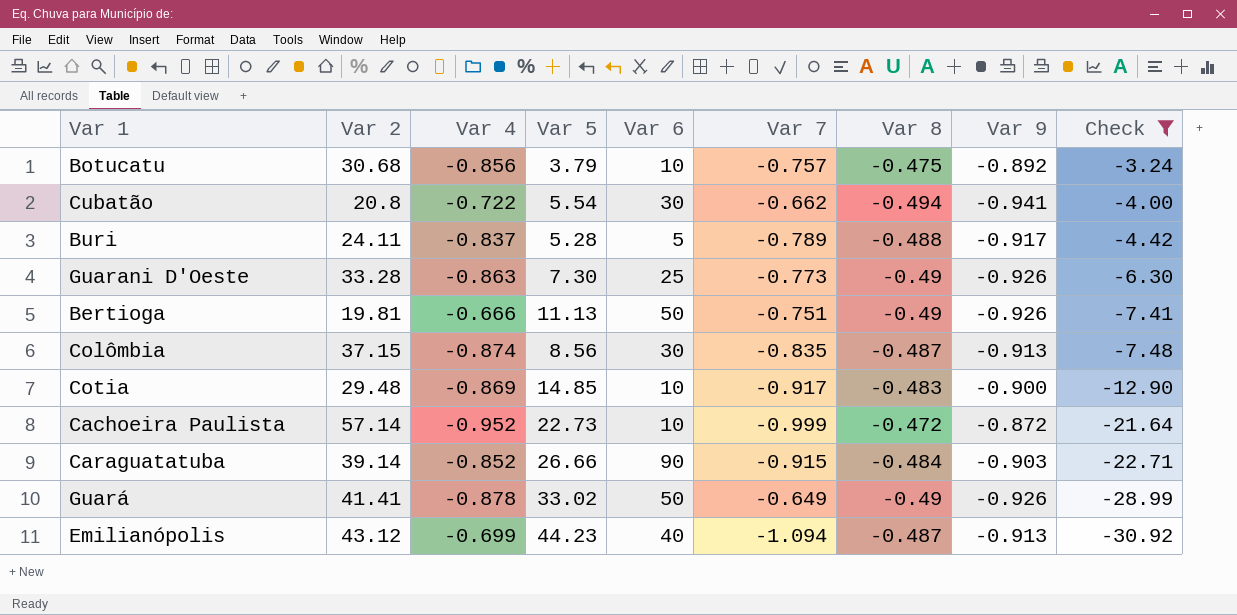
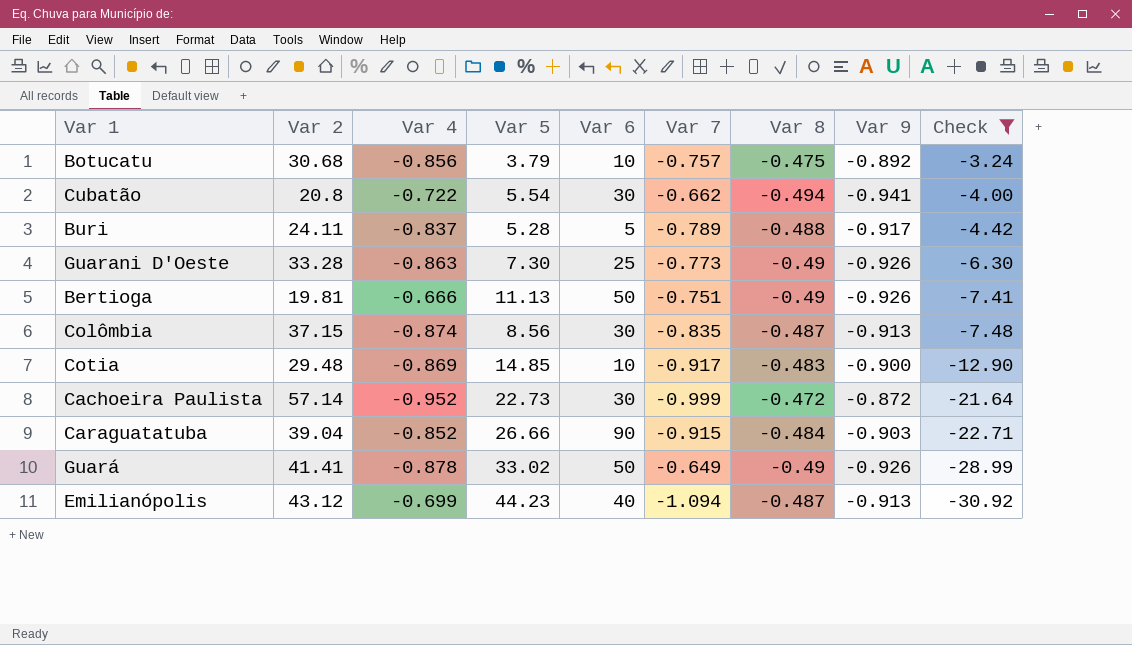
Cachoeira Paulista | Var 6: 10 -> 30
Caraguatatuba | Var 2: 39.14 -> 39.04

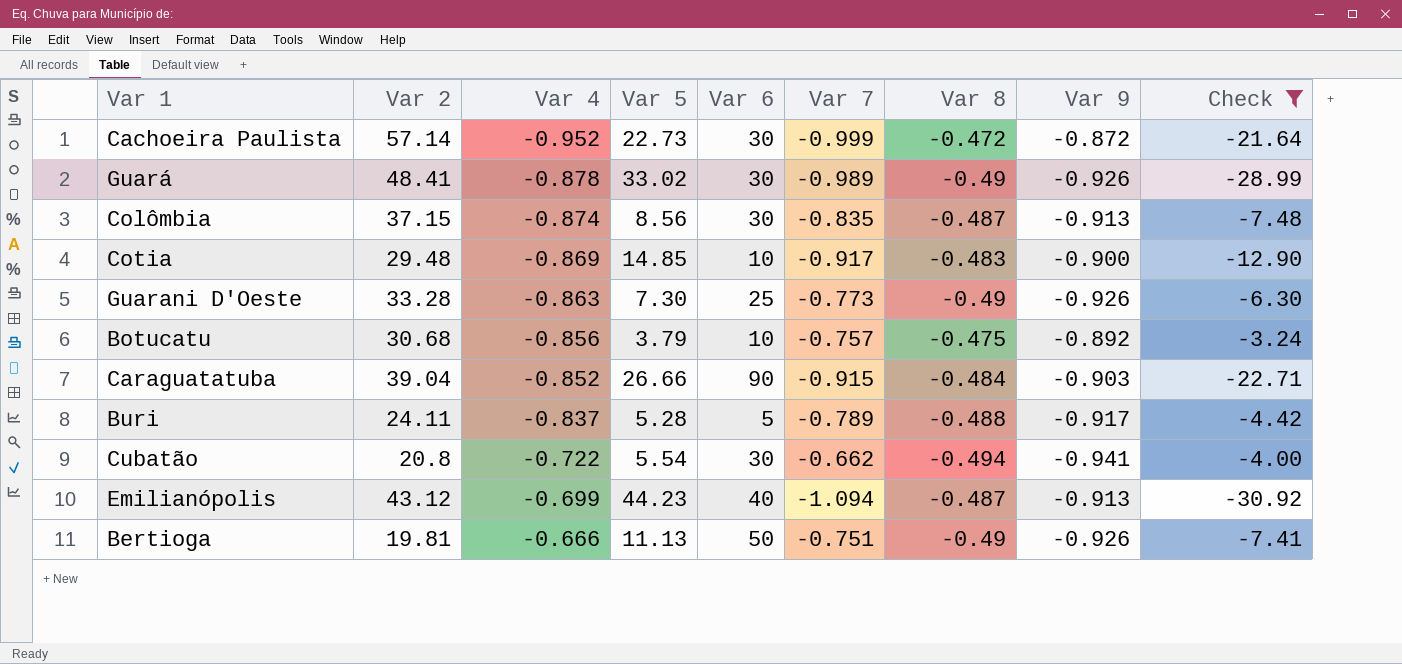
row order: Check descending -> Var 4 ascending
Guará | Var 2: 41.41 -> 48.41
Guará | Var 6: 50 -> 30
Guará | Var 7: -0.649 -> -0.989

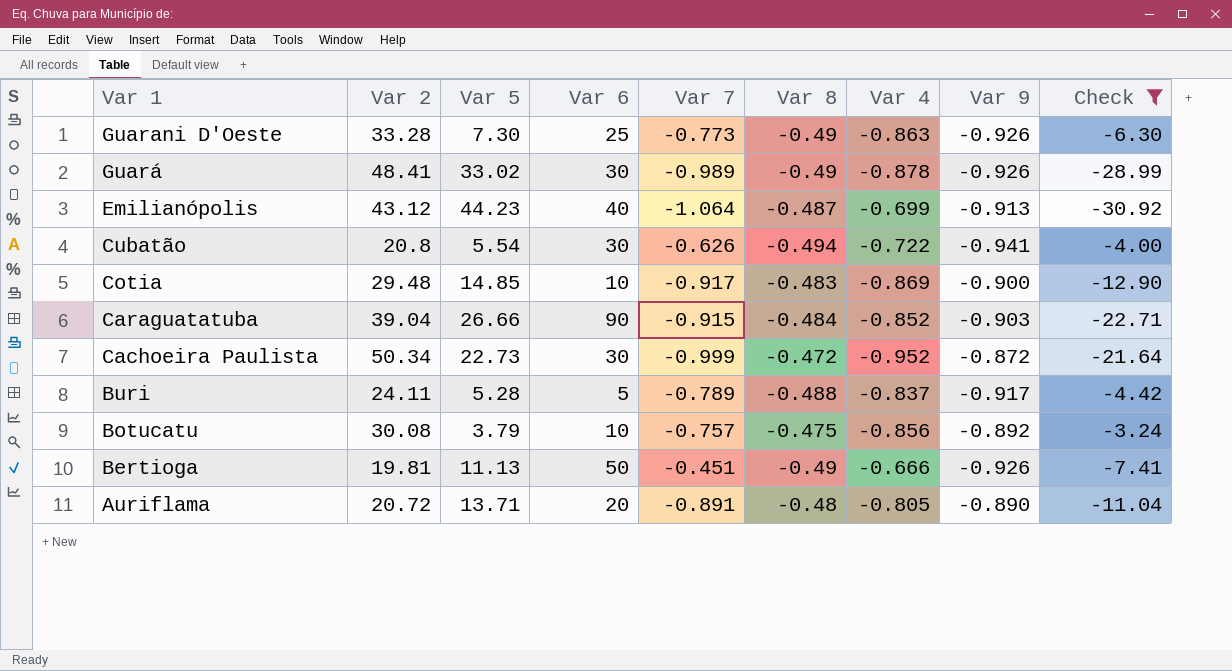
row order: Var 4 ascending -> Var 1 descending
column Var 4 | position: 3 -> 7
row Colômbia: 37.15 | -0.874 | 8.56 | 30 | -0.835 | -0.487 | -0.913 | -7.48 -> none
Emilianópolis | Var 7: -1.094 -> -1.064
Cubatão | Var 7: -0.662 -> -0.626
Cachoeira Paulista | Var 2: 57.14 -> 50.34
Botucatu | Var 2: 30.68 -> 30.08
Bertioga | Var 7: -0.751 -> -0.451
row Auriflama: none -> 20.72 | 13.71 | 20 | -0.891 | -0.48 | -0.805 | -0.890 | -11.04

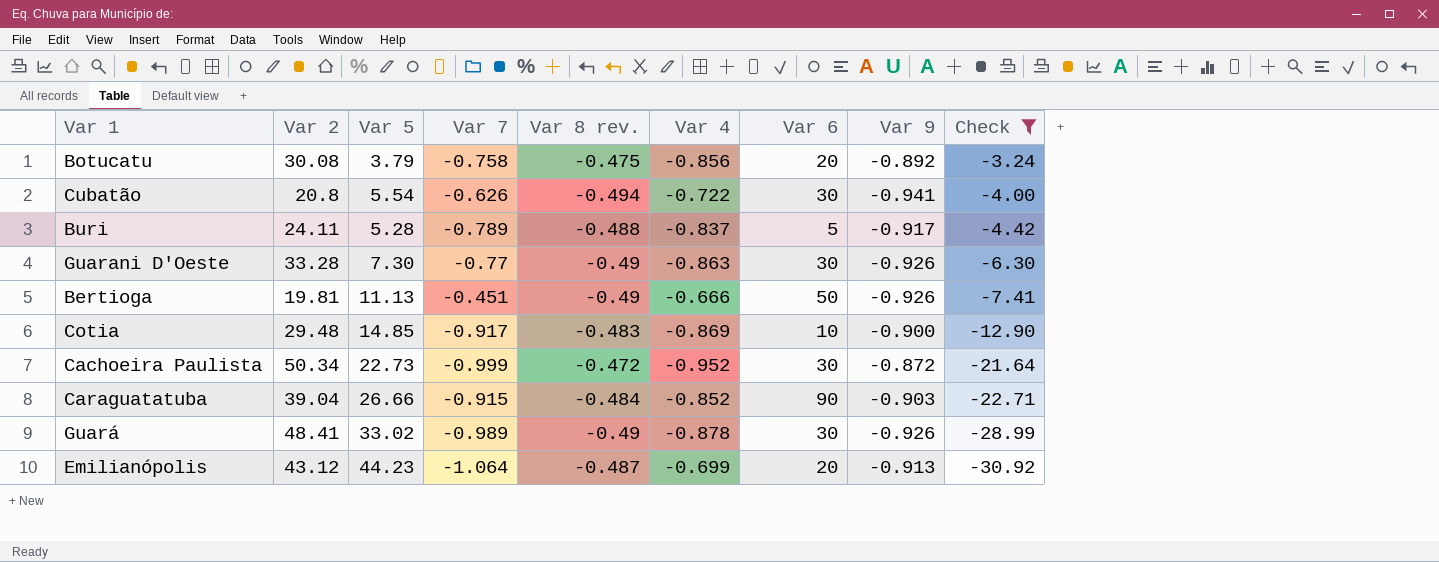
row order: Var 1 descending -> Check descending
column name: Var 8 -> Var 8 rev.
column Var 6 | position: 4 -> 7
row Auriflama: 20.72 | 13.71 | 20 | -0.891 | -0.48 | -0.805 | -0.890 | -11.04 -> none
Botucatu | Var 7: -0.757 -> -0.758
Botucatu | Var 6: 10 -> 20
Guarani D'Oeste | Var 7: -0.773 -> -0.77
Guarani D'Oeste | Var 6: 25 -> 30
Emilianópolis | Var 6: 40 -> 20

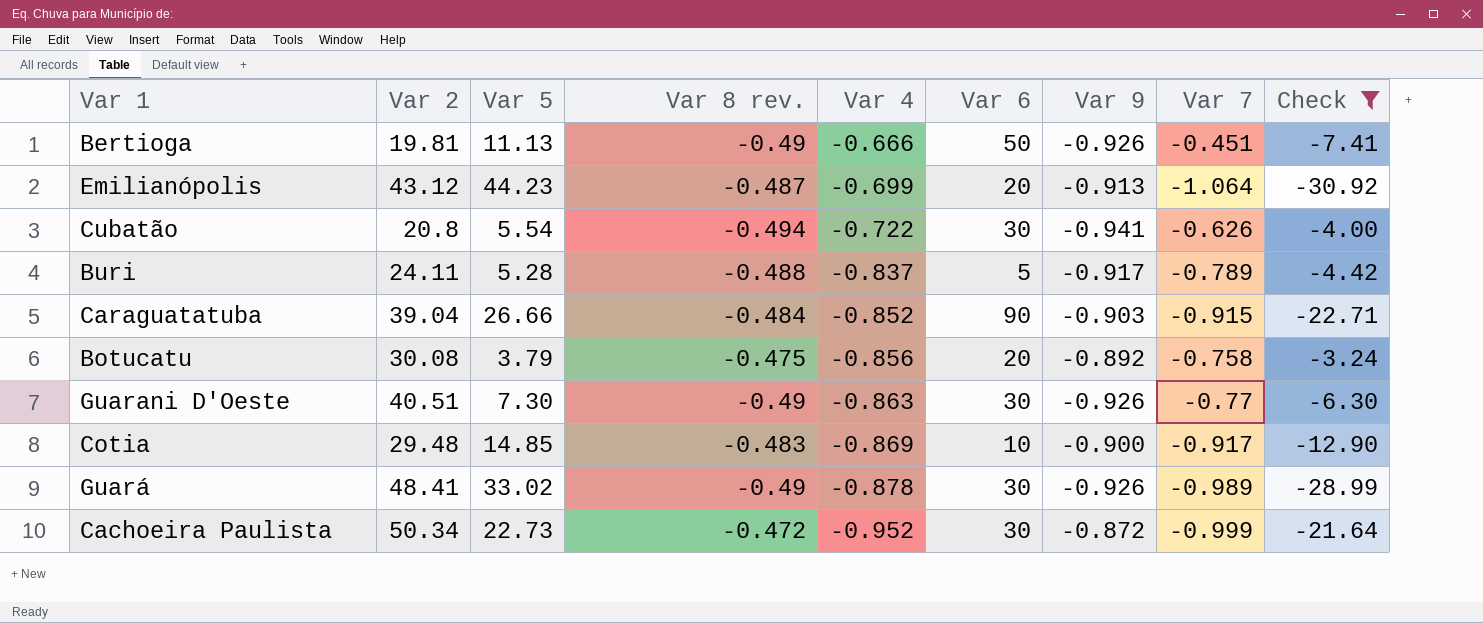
row order: Check descending -> Var 4 descending
column Var 7 | position: 4 -> 8
Guarani D'Oeste | Var 2: 33.28 -> 40.51

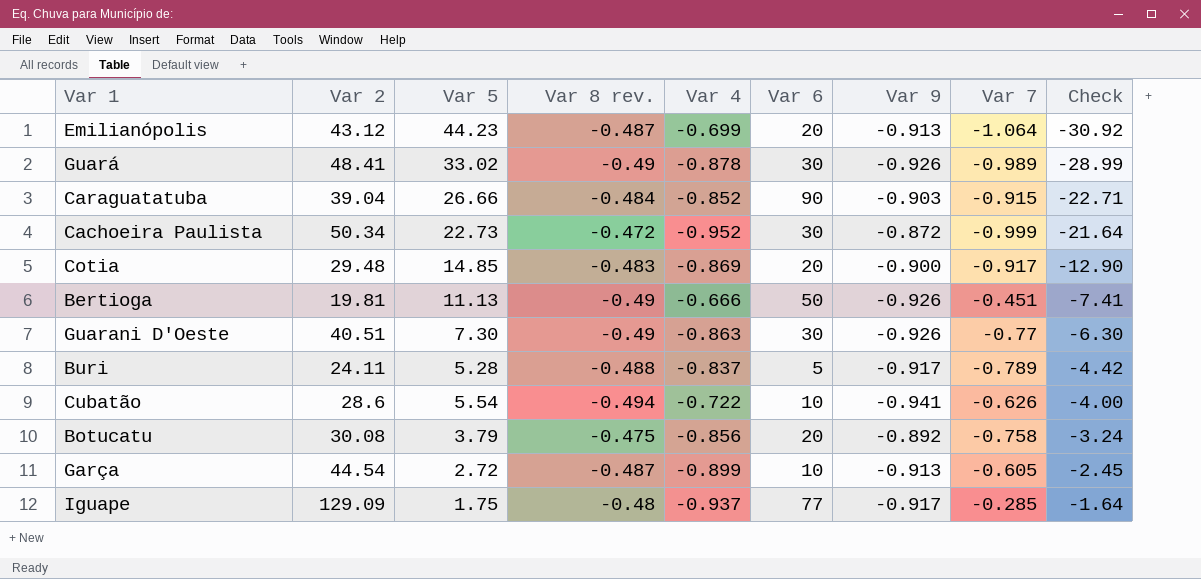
filter: Check <= -3.24 -> none
row order: Var 4 descending -> Check ascending
Cotia | Var 6: 10 -> 20
Cubatão | Var 2: 20.8 -> 28.6
Cubatão | Var 6: 30 -> 10

